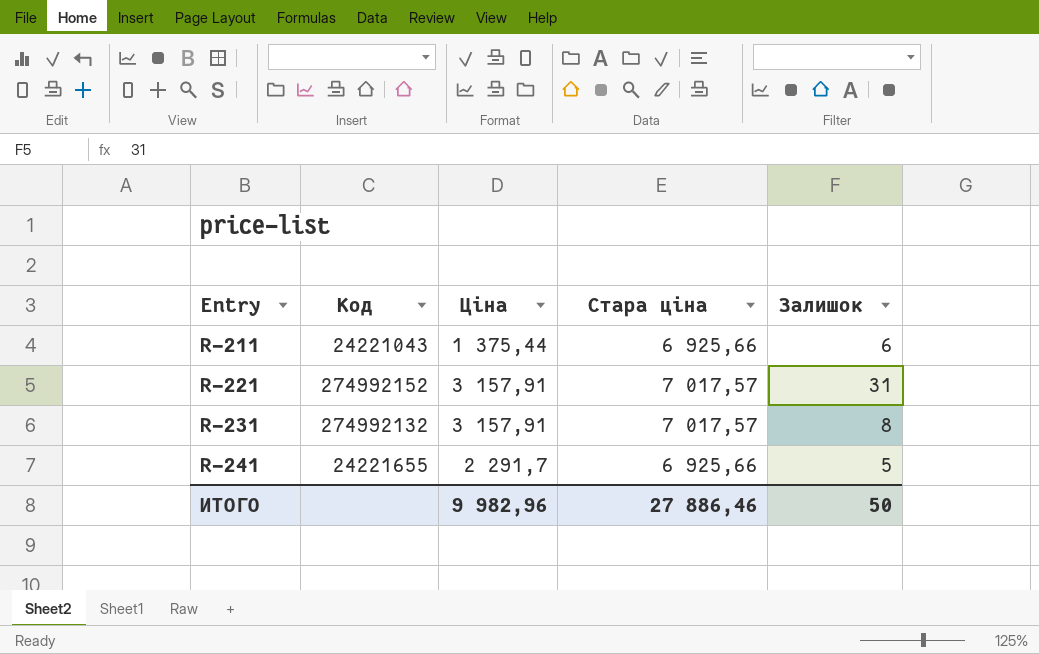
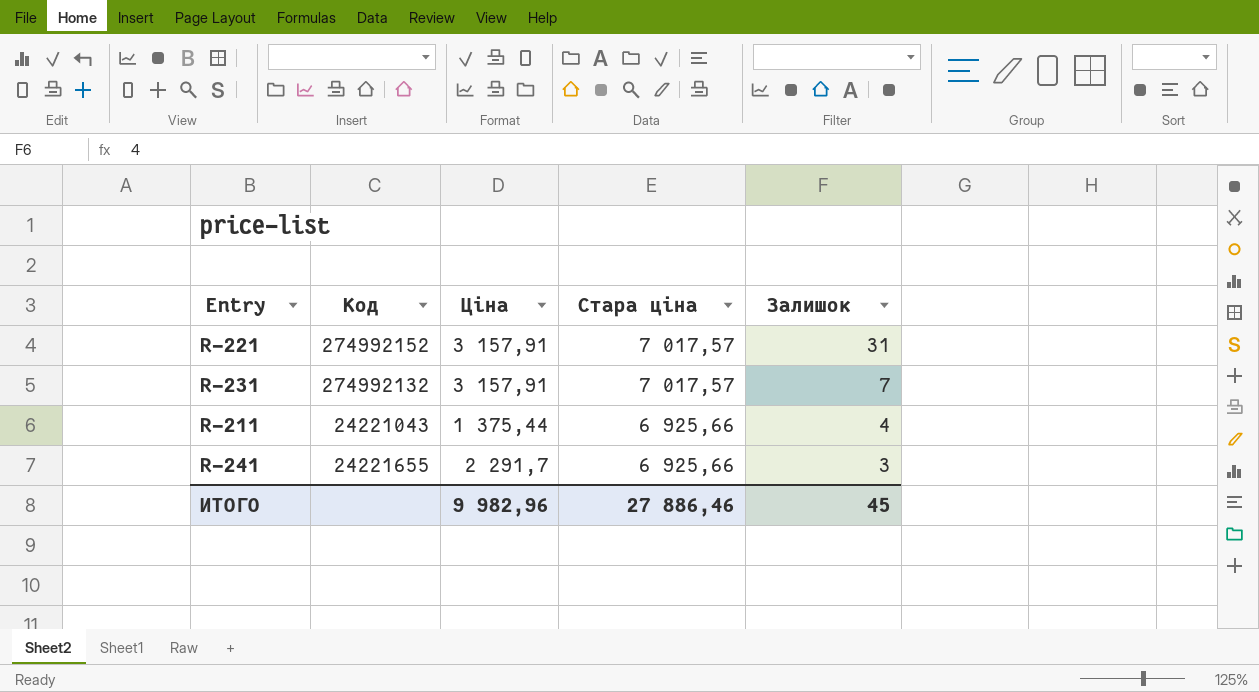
row order: Entry ascending -> Стара ціна descending
R-231 | Залишок: 8 -> 7
R-211 | Залишок: 6 -> 4
R-241 | Залишок: 5 -> 3
ИТОГО | Залишок: 50 -> 45

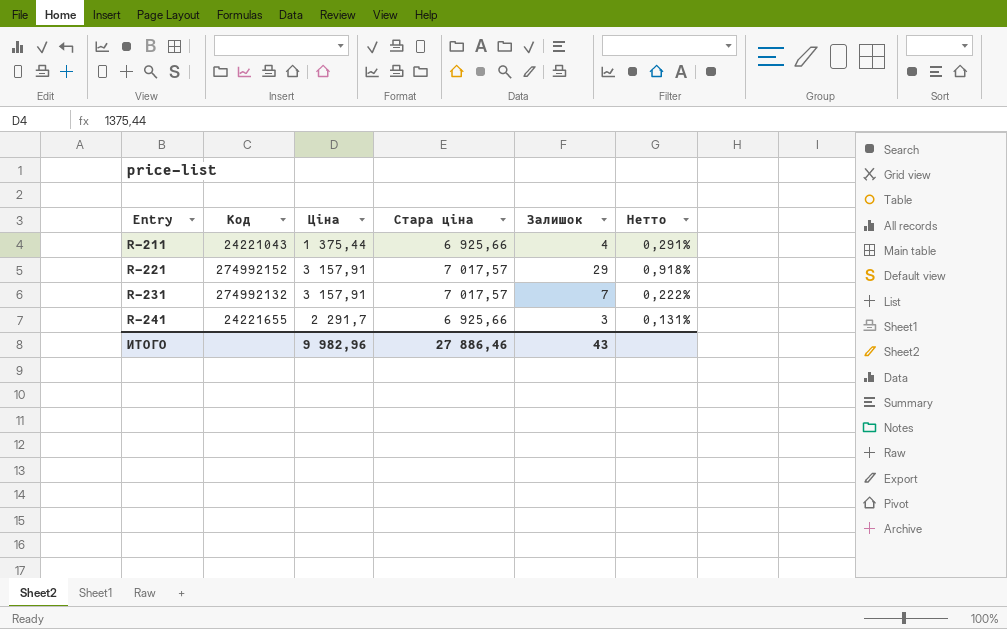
row order: Стара ціна descending -> Entry ascending
column Нетто | formula: none -> [Залишок] / [Ціна]
R-221 | Залишок: 31 -> 29
ИТОГО | Залишок: 45 -> 43

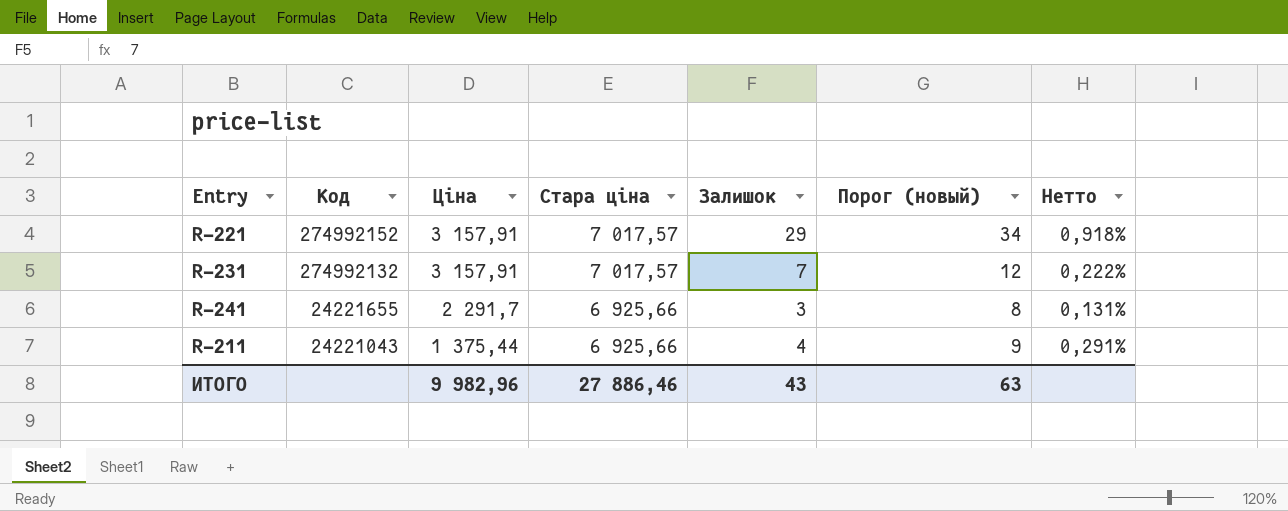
row order: Entry ascending -> Код descending
column Порог (новый) | formula: none -> [Залишок] + 5

